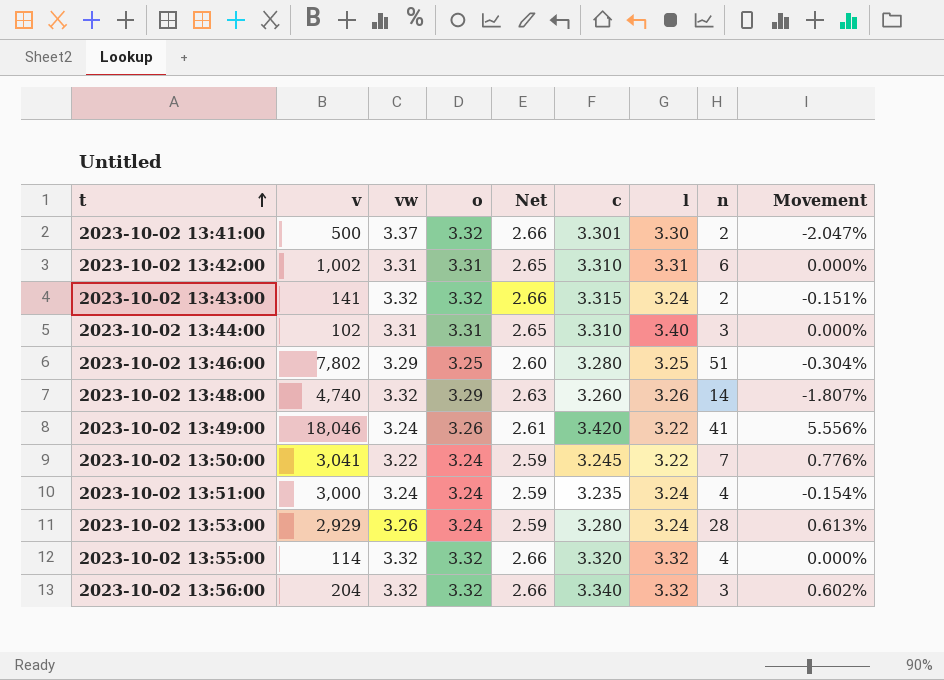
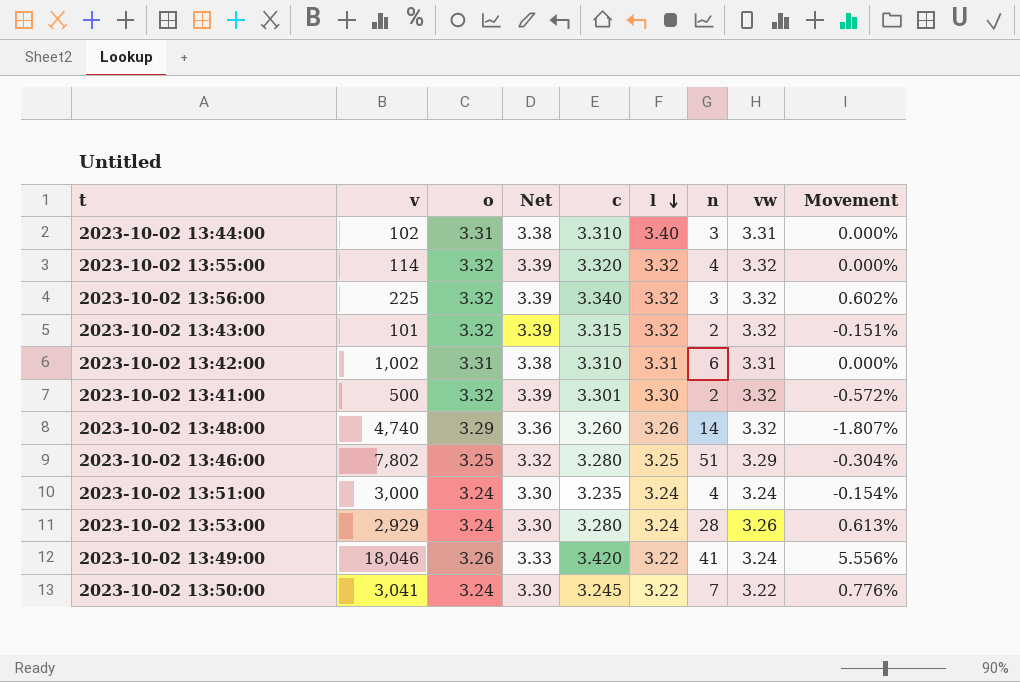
row order: t ascending -> l descending
column Net | formula: [o] * 0.8 -> [o] * 1.02
column vw | position: 3 -> 8
2023-10-02 13:56:00 | v: 204 -> 225
2023-10-02 13:43:00 | v: 141 -> 101
2023-10-02 13:43:00 | l: 3.24 -> 3.32
2023-10-02 13:41:00 | vw: 3.37 -> 3.32
2023-10-02 13:41:00 | Movement: -2.047% -> -0.572%

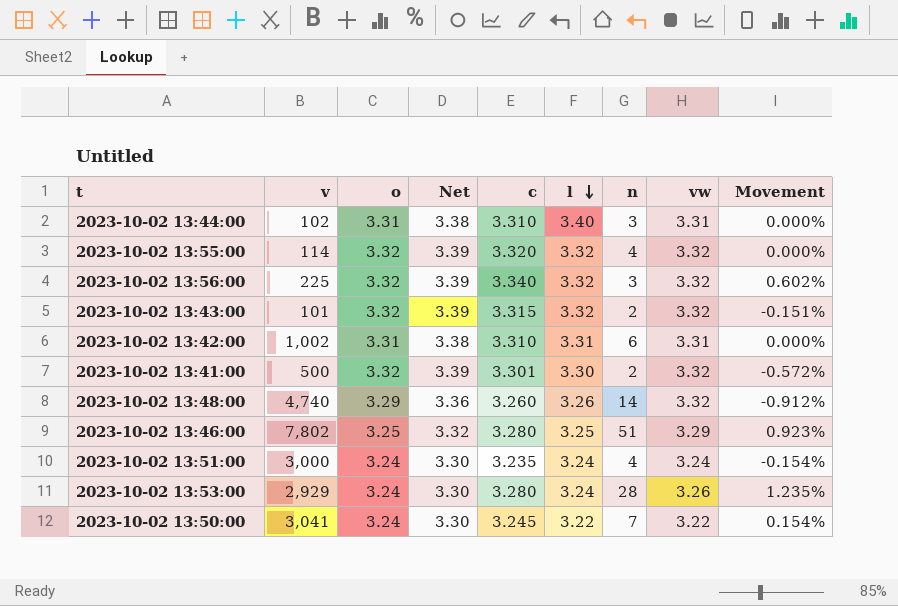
column Movement | formula: ([c] - [vw]) / [vw] -> ([c] - [o]) / [o]
row 2023-10-02 13:49:00: 18,046 | 3.26 | 3.33 | 3.420 | 3.22 | 41 | 3.24 | 5.556% -> none

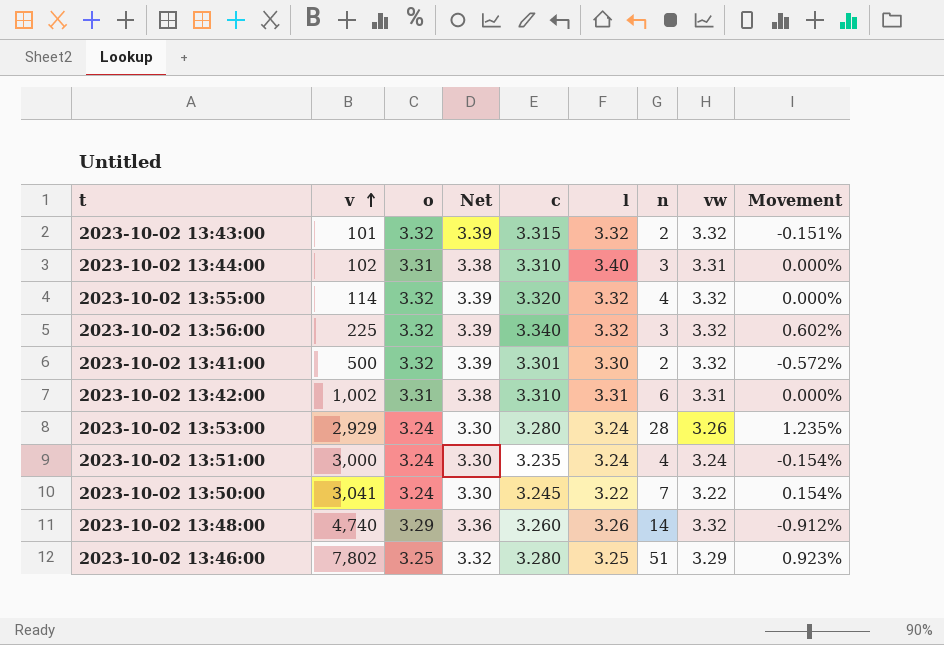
row order: l descending -> v ascending

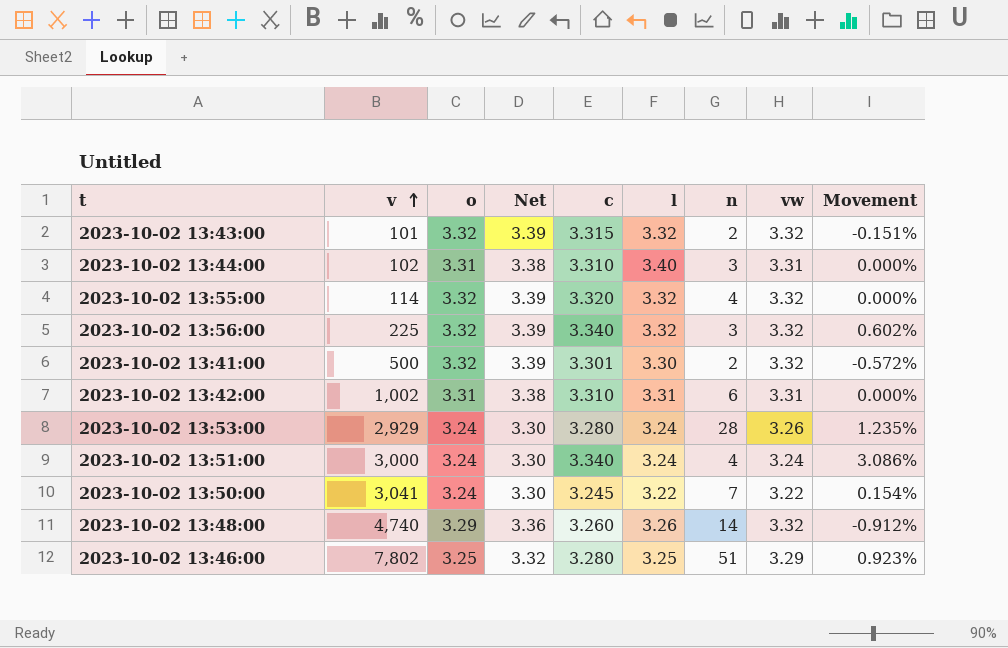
2023-10-02 13:51:00 | c: 3.235 -> 3.340
2023-10-02 13:51:00 | Movement: -0.154% -> 3.086%

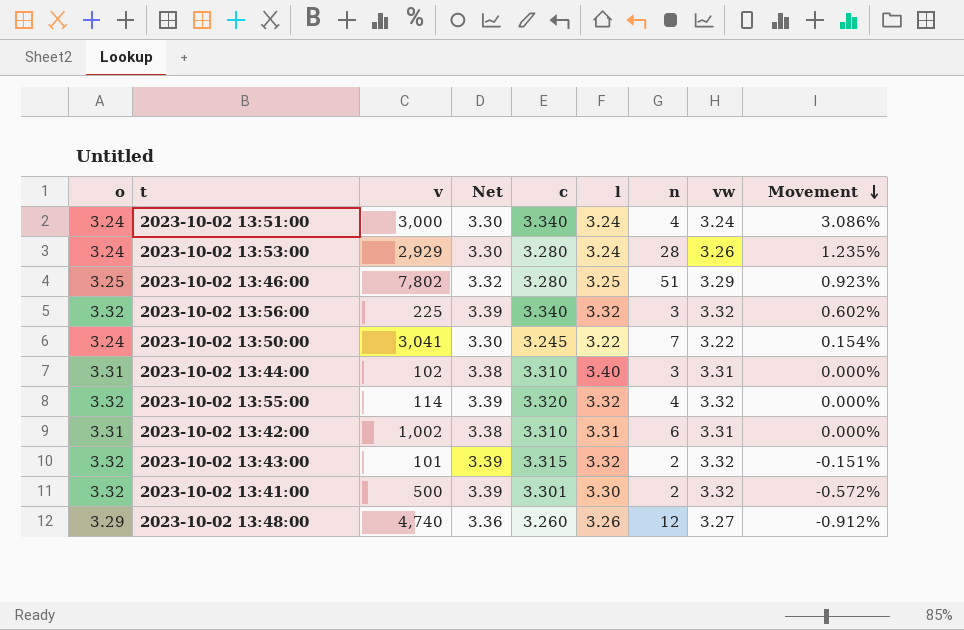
row order: v ascending -> Movement descending
column o | position: 3 -> 1
2023-10-02 13:48:00 | n: 14 -> 12
2023-10-02 13:48:00 | vw: 3.32 -> 3.27

